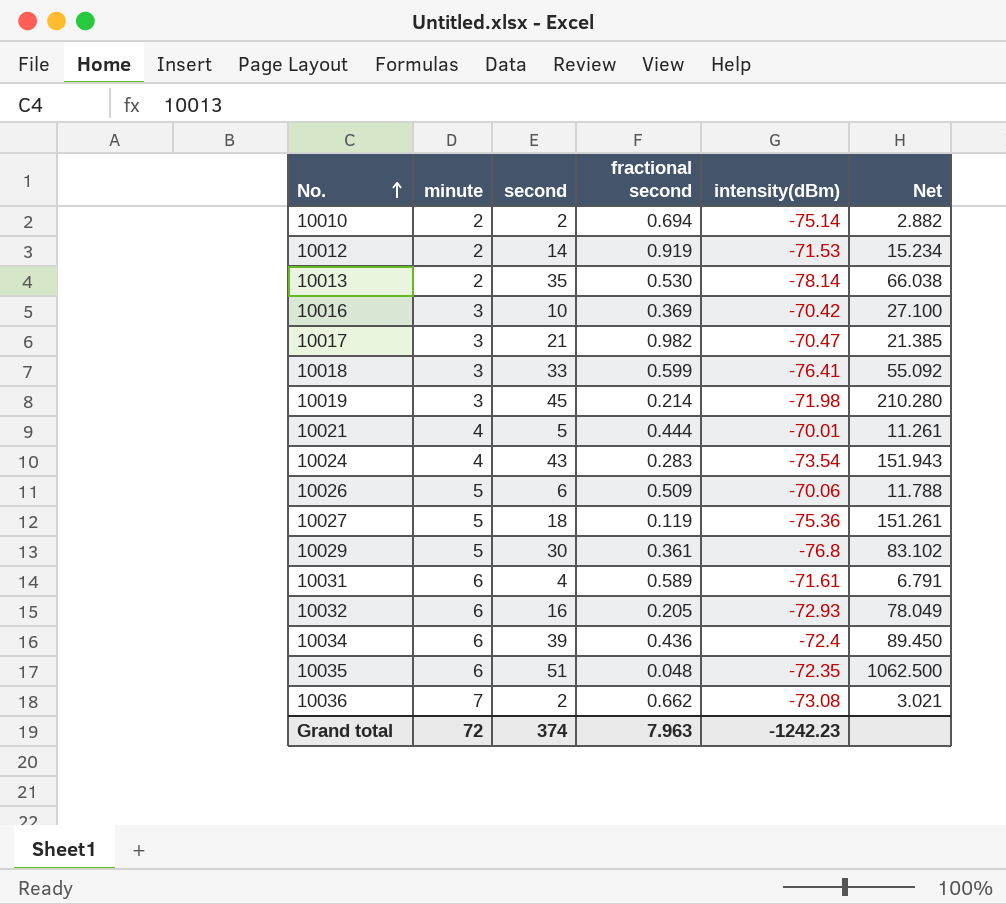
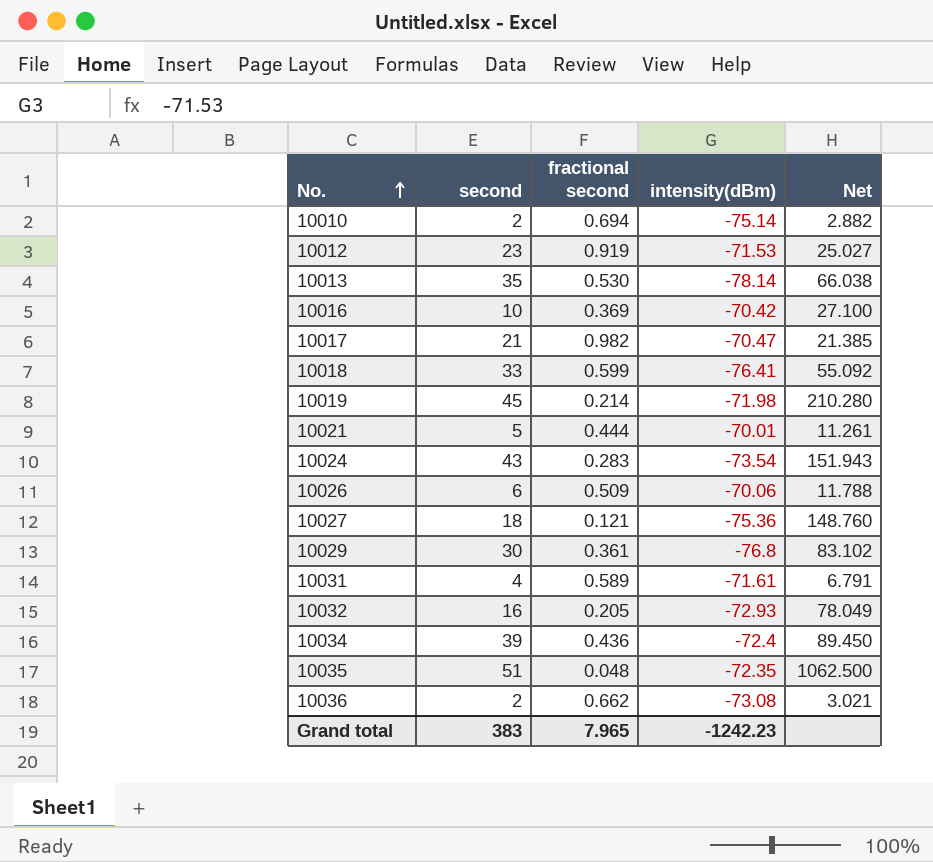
column minute | position: 2 -> none
10012 | second: 14 -> 23
10012 | Net: 15.234 -> 25.027
10027 | fractional second: 0.119 -> 0.121
10027 | Net: 151.261 -> 148.760
Grand total | second: 374 -> 383
Grand total | fractional second: 7.963 -> 7.965

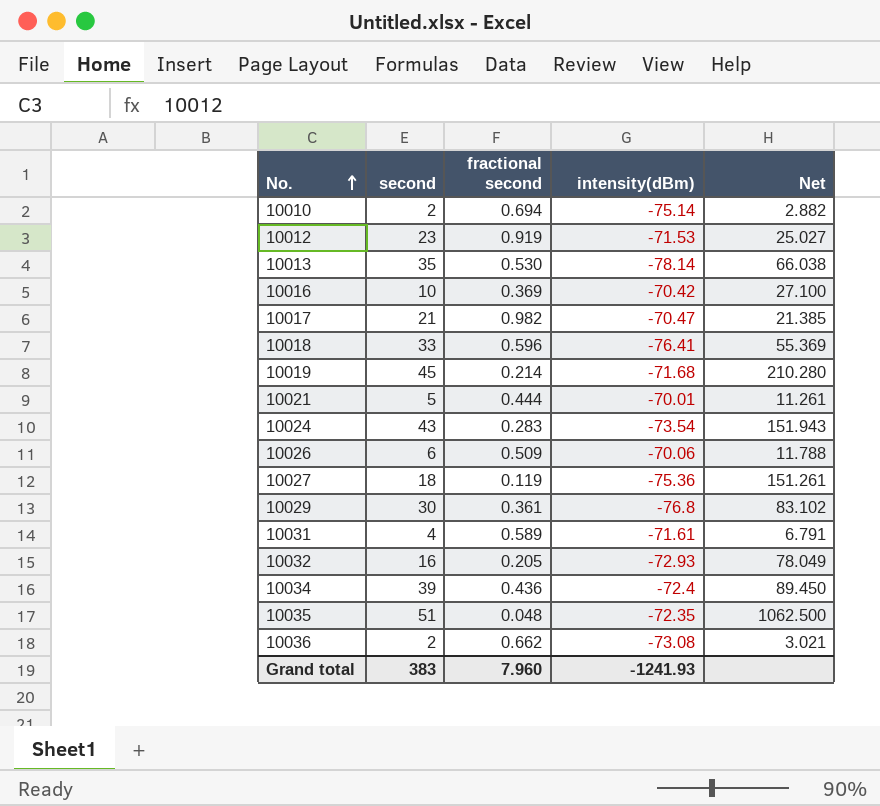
10018 | fractional second: 0.599 -> 0.596
10018 | Net: 55.092 -> 55.369
10019 | intensity(dBm): -71.98 -> -71.68
10027 | fractional second: 0.121 -> 0.119
10027 | Net: 148.760 -> 151.261
Grand total | fractional second: 7.965 -> 7.960
Grand total | intensity(dBm): -1242.23 -> -1241.93

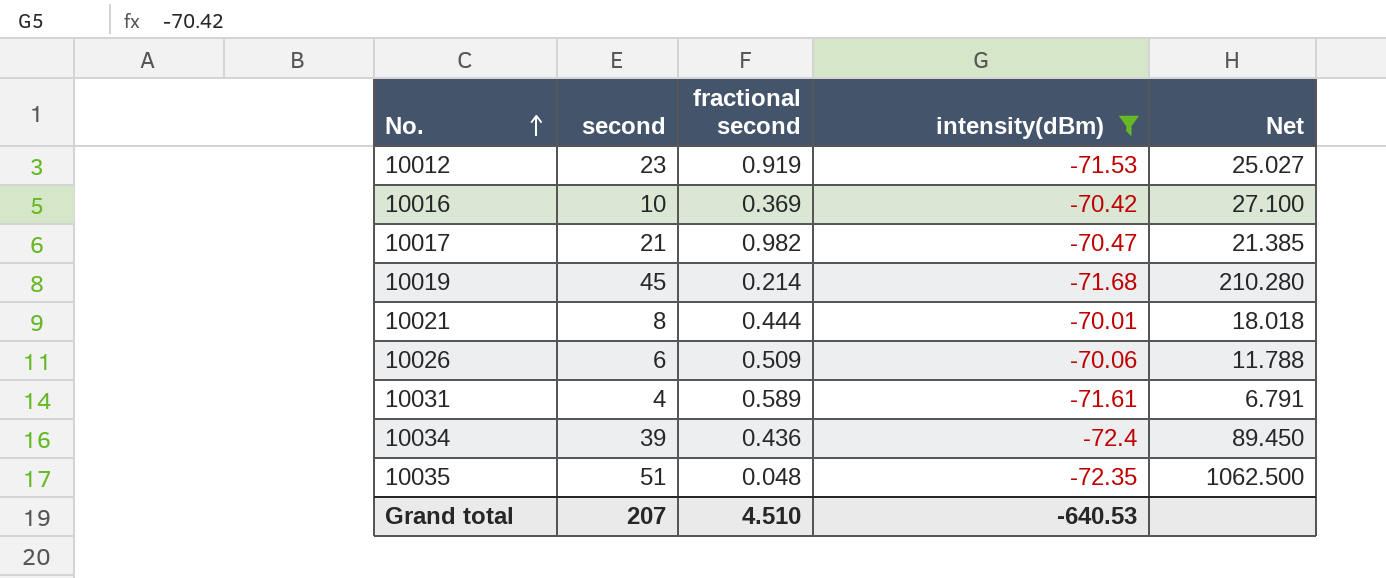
filter: none -> intensity(dBm) >= -72.4
10021 | second: 5 -> 8
10021 | Net: 11.261 -> 18.018
Grand total | second: 383 -> 207
Grand total | fractional second: 7.960 -> 4.510
Grand total | intensity(dBm): -1241.93 -> -640.53

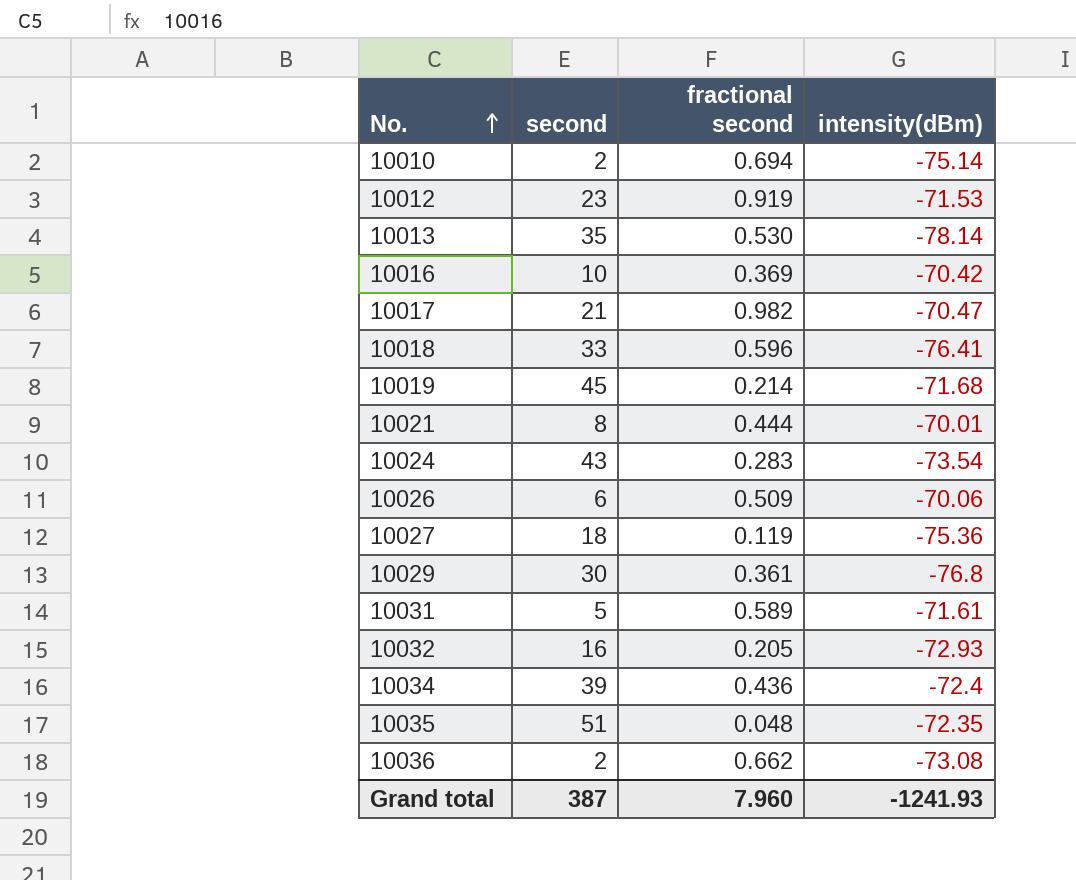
filter: intensity(dBm) >= -72.4 -> none
column Net | formula: [second] / [fractional second] -> none
10031 | second: 4 -> 5
Grand total | second: 207 -> 387
Grand total | fractional second: 4.510 -> 7.960
Grand total | intensity(dBm): -640.53 -> -1241.93

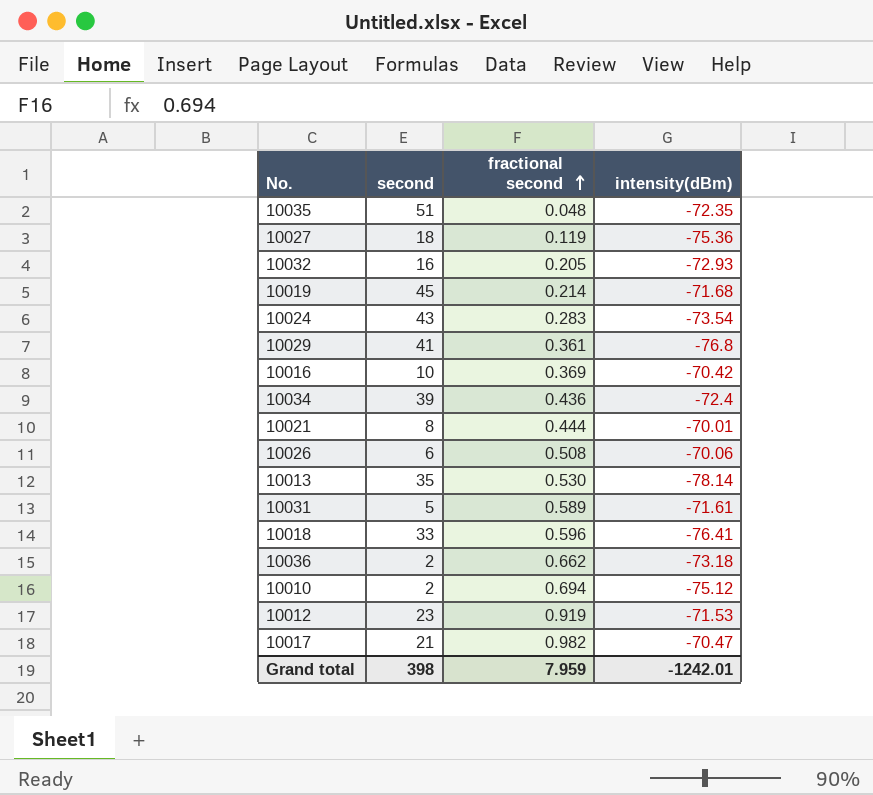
row order: No. ascending -> fractional second ascending
10029 | second: 30 -> 41
10026 | fractional second: 0.509 -> 0.508
10036 | intensity(dBm): -73.08 -> -73.18
10010 | intensity(dBm): -75.14 -> -75.12
Grand total | second: 387 -> 398
Grand total | fractional second: 7.960 -> 7.959
Grand total | intensity(dBm): -1241.93 -> -1242.01

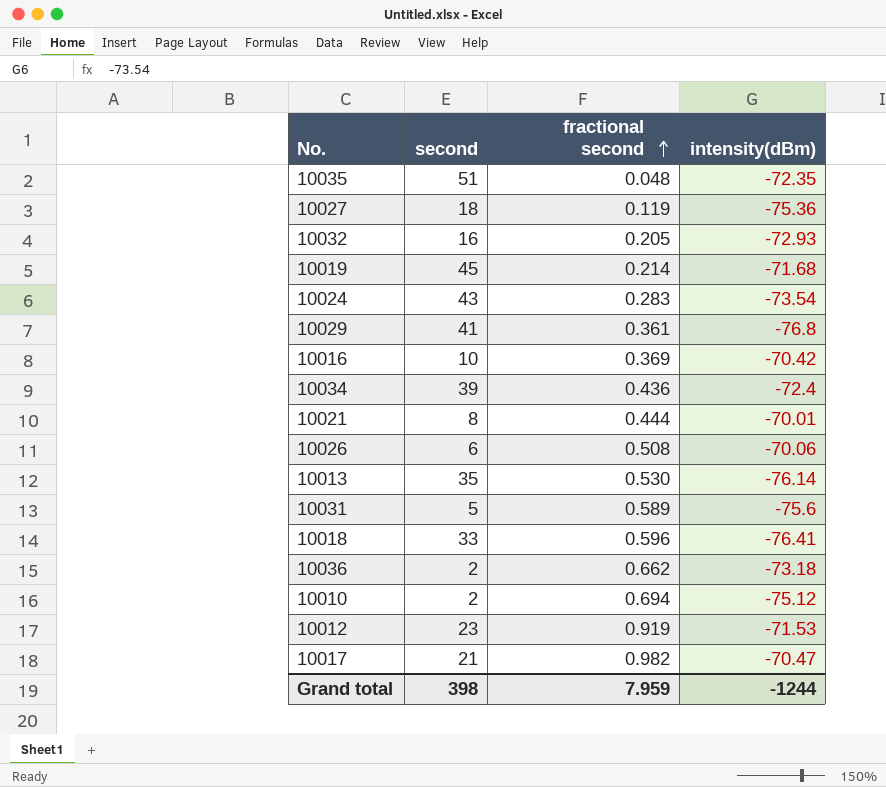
10013 | intensity(dBm): -78.14 -> -76.14
10031 | intensity(dBm): -71.61 -> -75.6
Grand total | intensity(dBm): -1242.01 -> -1244

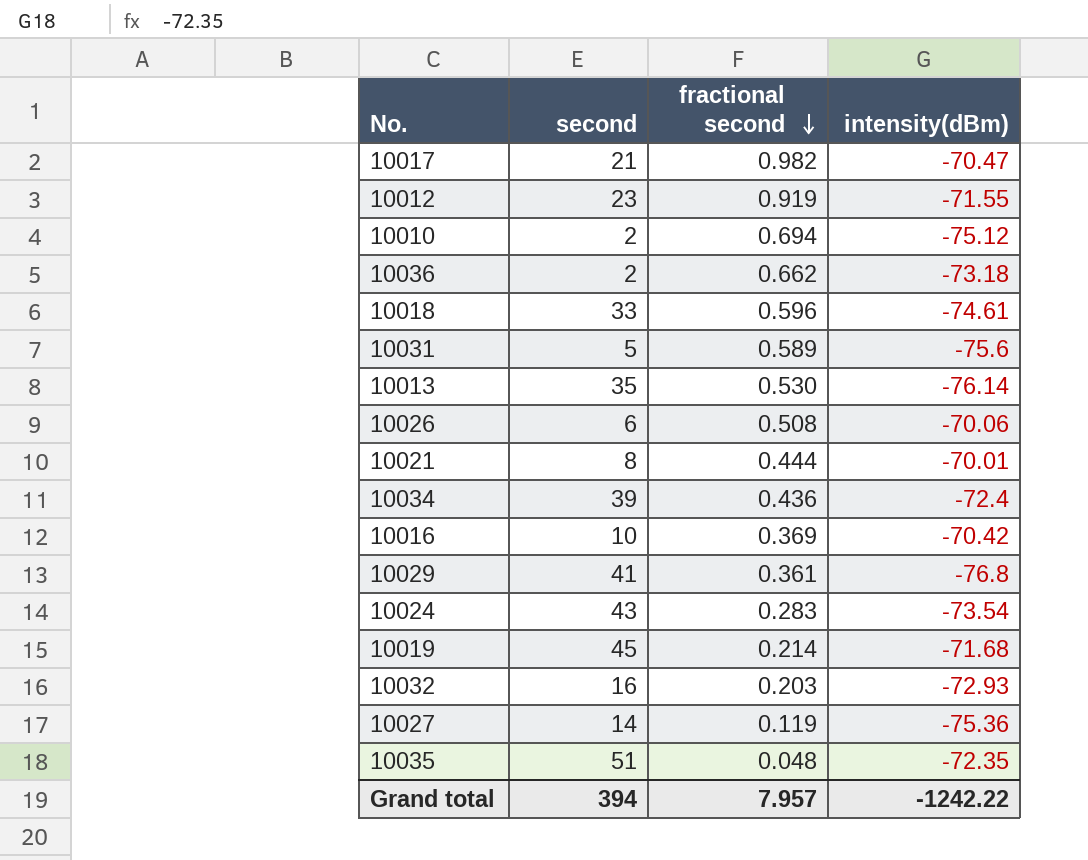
row order: fractional second ascending -> fractional second descending
10012 | intensity(dBm): -71.53 -> -71.55
10018 | intensity(dBm): -76.41 -> -74.61
10032 | fractional second: 0.205 -> 0.203
10027 | second: 18 -> 14
Grand total | second: 398 -> 394
Grand total | fractional second: 7.959 -> 7.957
Grand total | intensity(dBm): -1244 -> -1242.22

